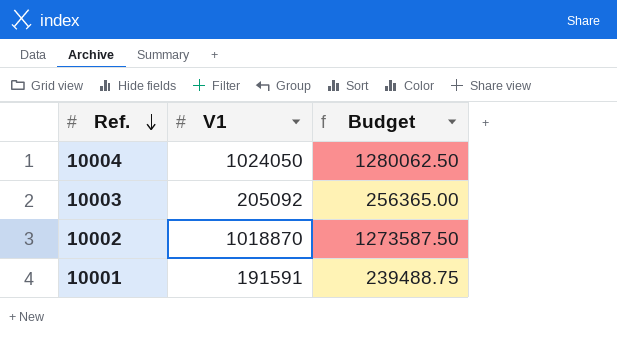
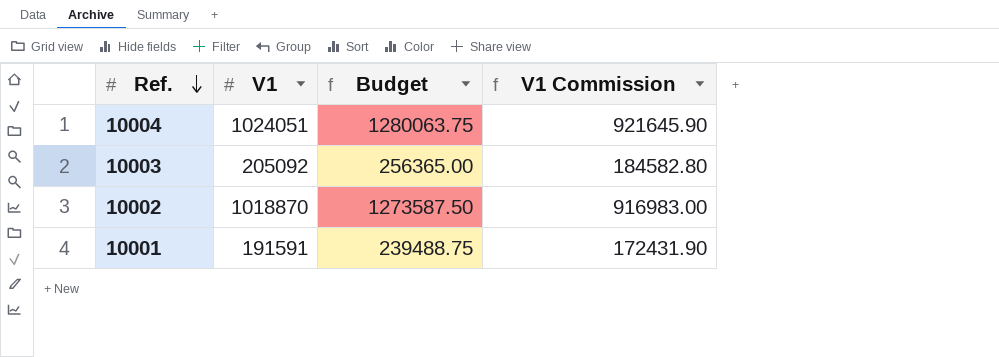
column V1 Commission | formula: none -> [V1] * 0.9
10004 | V1: 1024050 -> 1024051
10004 | Budget: 1280062.50 -> 1280063.75

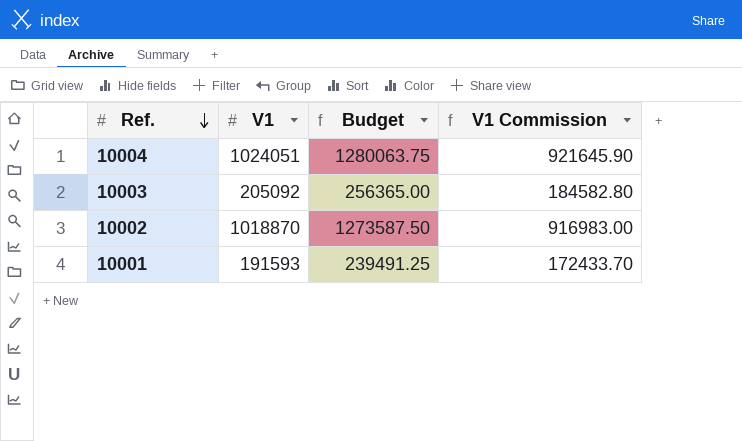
10001 | V1: 191591 -> 191593
10001 | Budget: 239488.75 -> 239491.25
10001 | V1 Commission: 172431.90 -> 172433.70

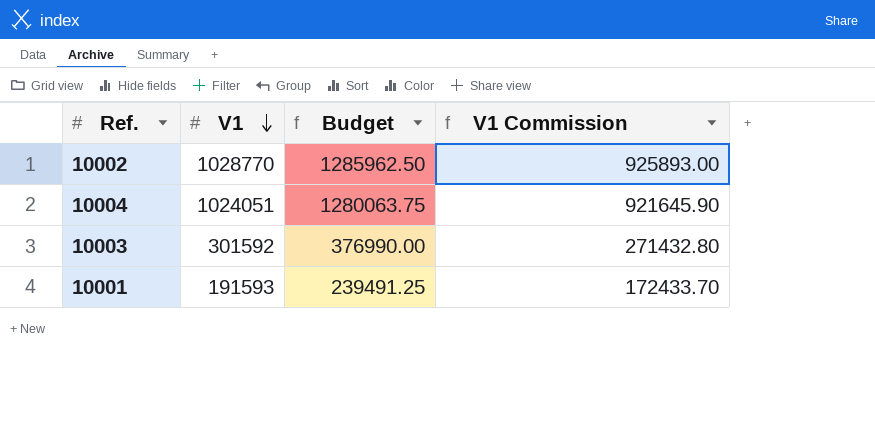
row order: Ref. descending -> V1 descending
10002 | V1: 1018870 -> 1028770
10002 | Budget: 1273587.50 -> 1285962.50
10002 | V1 Commission: 916983.00 -> 925893.00
10003 | V1: 205092 -> 301592
10003 | Budget: 256365.00 -> 376990.00
10003 | V1 Commission: 184582.80 -> 271432.80

